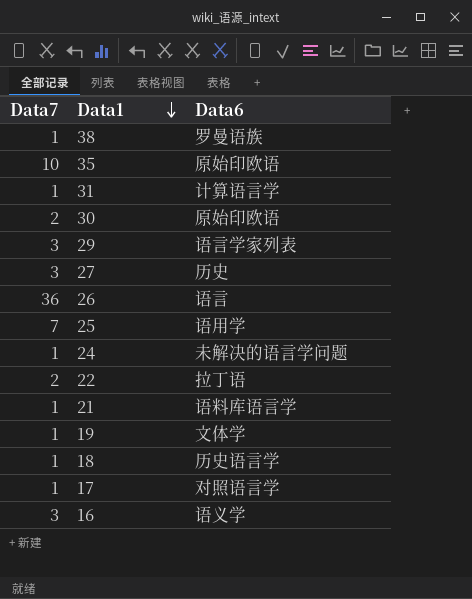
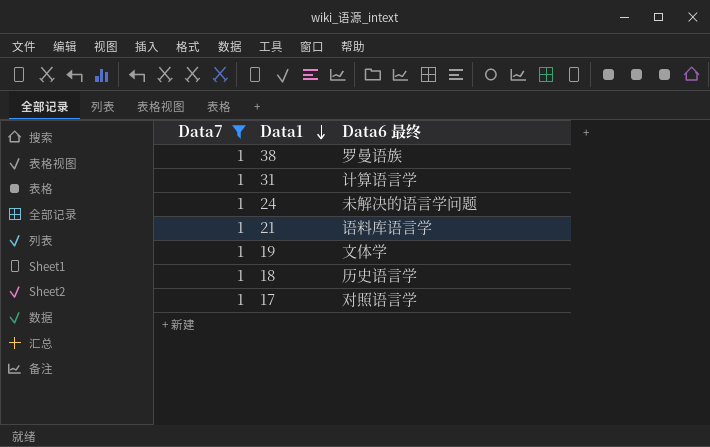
filter: none -> Data7 = 1
column name: Data6 -> Data6 最终

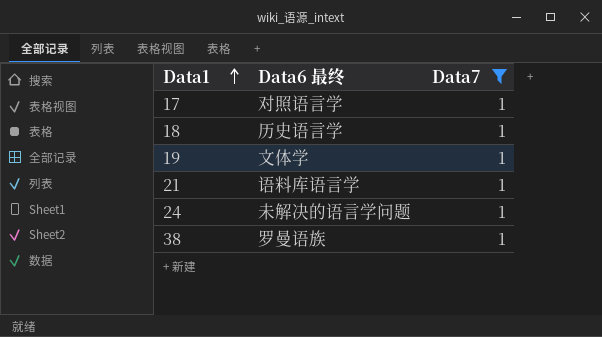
row order: Data1 descending -> Data1 ascending
column Data7 | position: 1 -> 3
row 31: 1 | 计算语言学 -> none

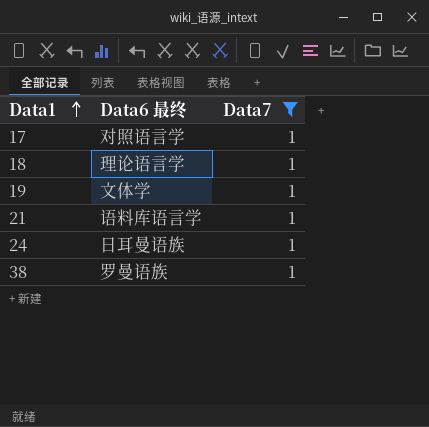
18 | Data6 最终: 历史语言学 -> 理论语言学
24 | Data6 最终: 未解决的语言学问题 -> 日耳曼语族

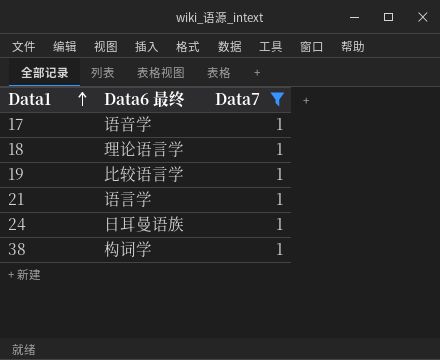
17 | Data6 最终: 对照语言学 -> 语音学
19 | Data6 最终: 文体学 -> 比较语言学
21 | Data6 最终: 语料库语言学 -> 语言学
38 | Data6 最终: 罗曼语族 -> 构词学

